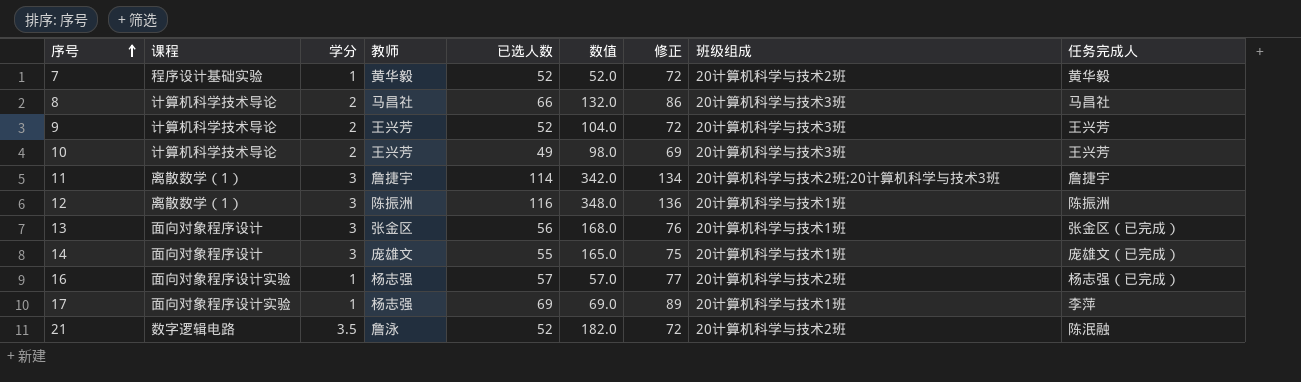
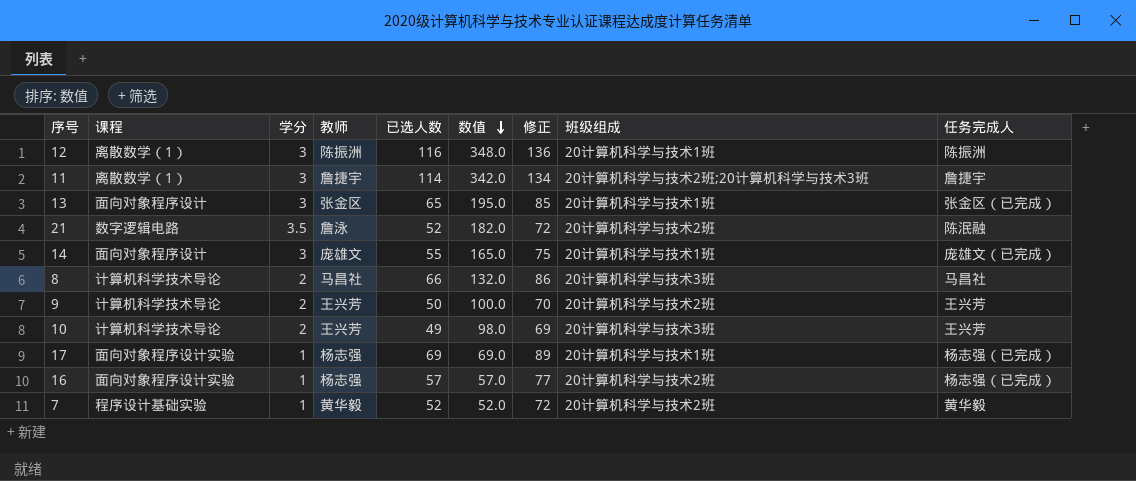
row order: 序号 ascending -> 数值 descending
13 | 已选人数: 56 -> 65
13 | 数值: 168.0 -> 195.0
13 | 修正: 76 -> 85
9 | 已选人数: 52 -> 50
9 | 数值: 104.0 -> 100.0
9 | 修正: 72 -> 70
9 | 班级组成: 20计算机科学与技术3班 -> 20计算机科学与技术2班
17 | 任务完成人: 李萍 -> 杨志强（已完成）

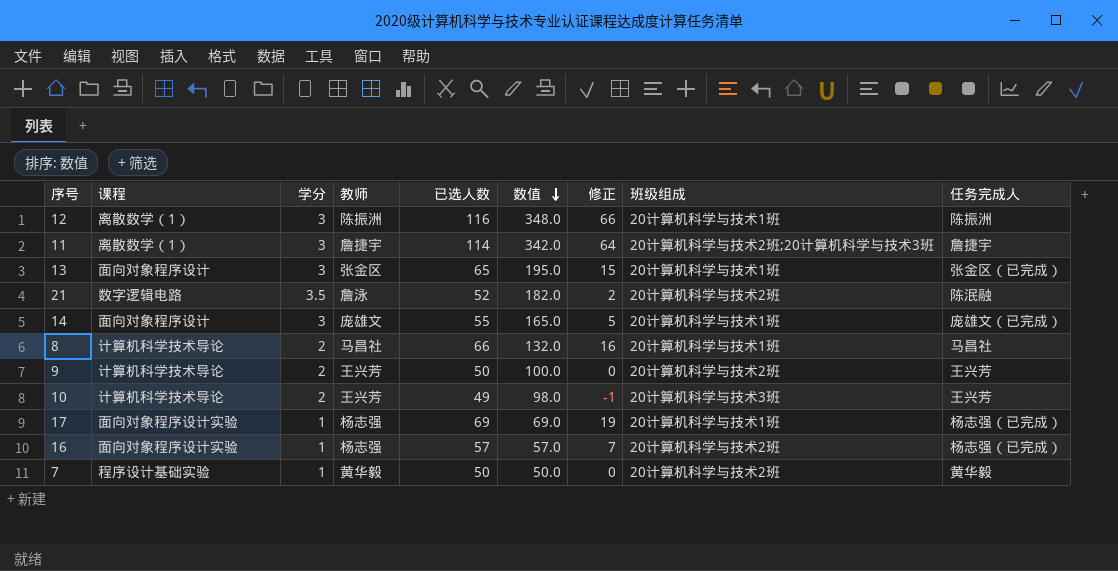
column 修正 | formula: [已选人数] + 20 -> [已选人数] - 50
8 | 班级组成: 20计算机科学与技术3班 -> 20计算机科学与技术1班
7 | 已选人数: 52 -> 50
7 | 数值: 52.0 -> 50.0

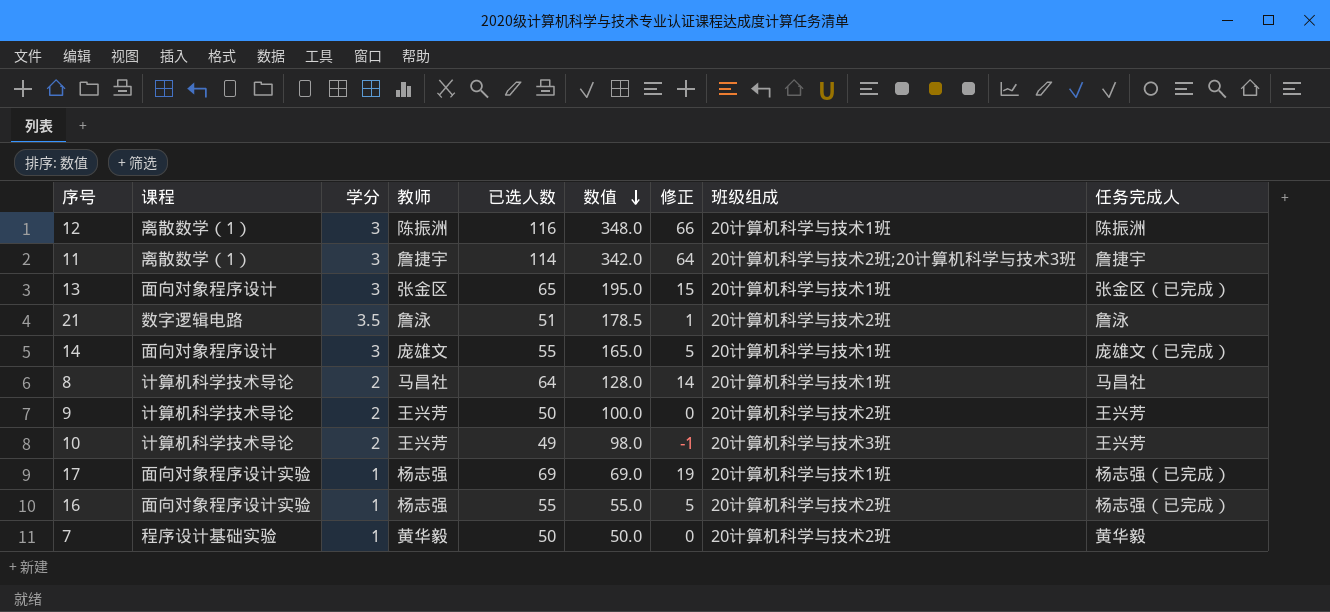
21 | 已选人数: 52 -> 51
21 | 数值: 182.0 -> 178.5
21 | 修正: 2 -> 1
21 | 任务完成人: 陈泯融 -> 詹泳
8 | 已选人数: 66 -> 64
8 | 数值: 132.0 -> 128.0
8 | 修正: 16 -> 14
16 | 已选人数: 57 -> 55
16 | 数值: 57.0 -> 55.0
16 | 修正: 7 -> 5

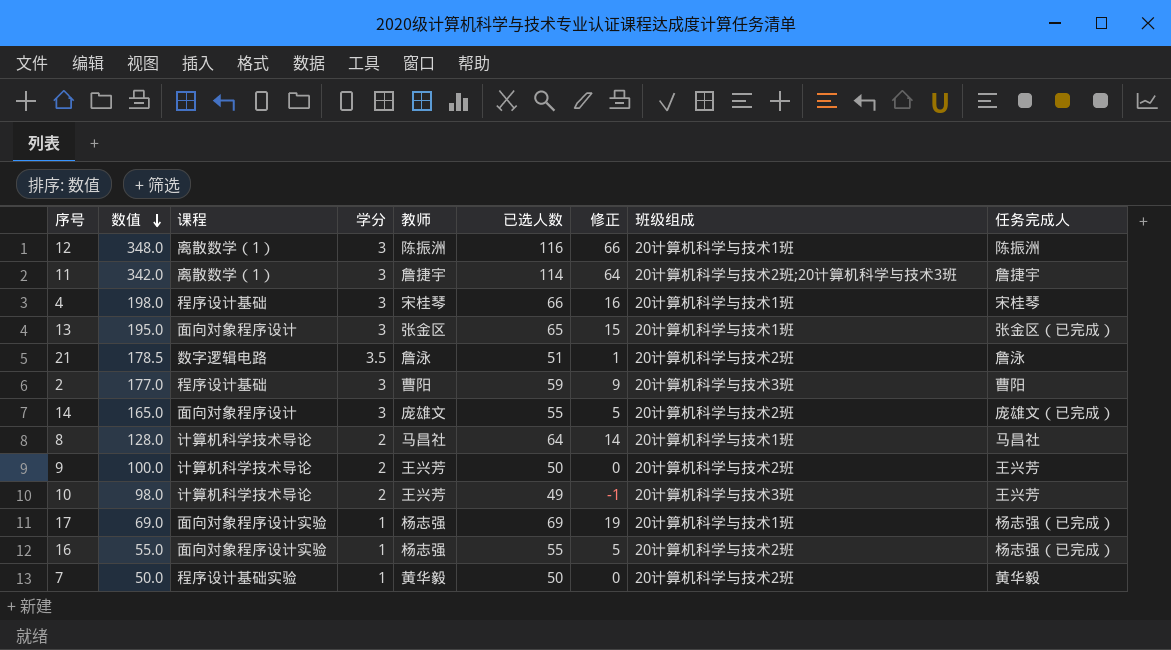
column 数值 | position: 6 -> 2
row 4: none -> 198.0 | 程序设计基础 | 3 | 宋桂琴 | 66 | 16 | 20计算机科学与技术1班 | 宋桂琴
row 2: none -> 177.0 | 程序设计基础 | 3 | 曹阳 | 59 | 9 | 20计算机科学与技术3班 | 曹阳
14 | 班级组成: 20计算机科学与技术1班 -> 20计算机科学与技术2班

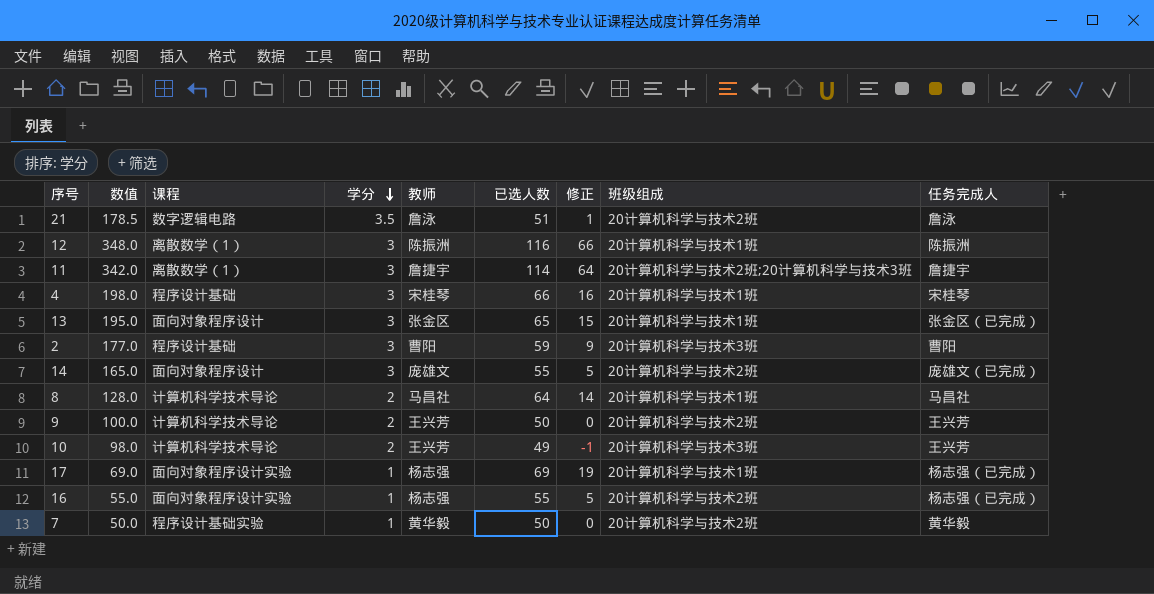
row order: 数值 descending -> 学分 descending

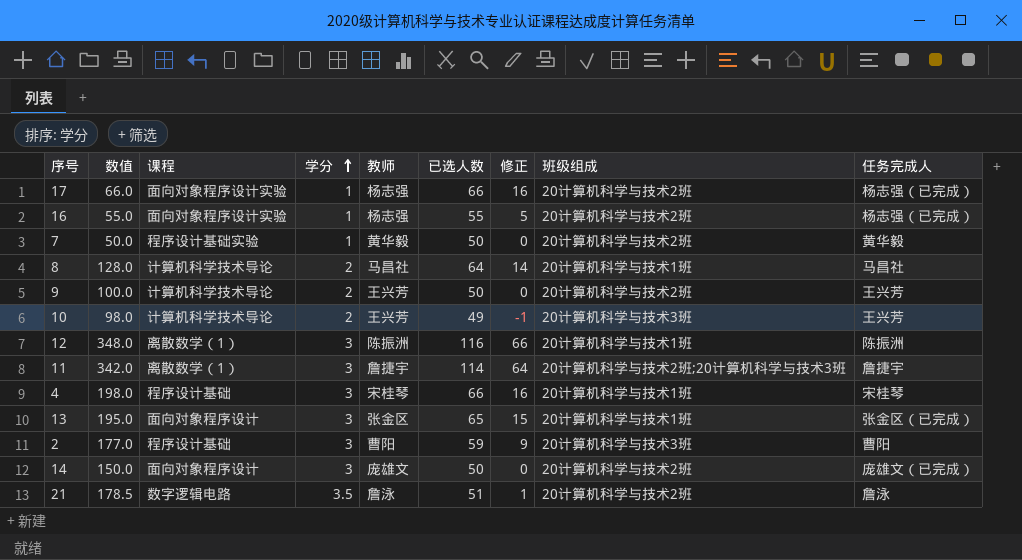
row order: 学分 descending -> 学分 ascending
17 | 数值: 69.0 -> 66.0
17 | 已选人数: 69 -> 66
17 | 修正: 19 -> 16
17 | 班级组成: 20计算机科学与技术1班 -> 20计算机科学与技术2班
14 | 数值: 165.0 -> 150.0
14 | 已选人数: 55 -> 50
14 | 修正: 5 -> 0

